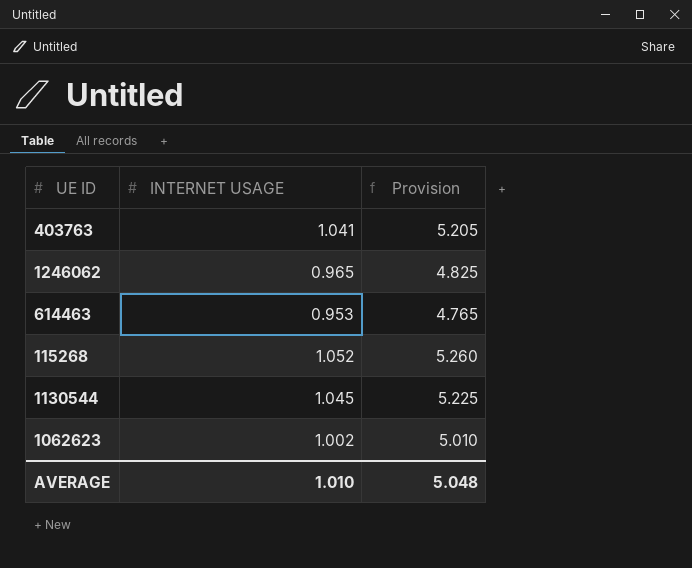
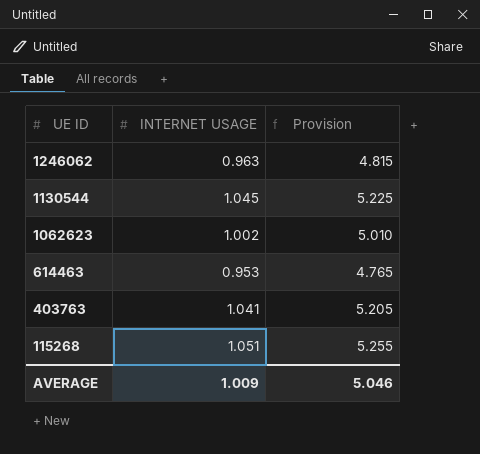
row order: none -> UE ID descending
1246062 | INTERNET USAGE: 0.965 -> 0.963
1246062 | Provision: 4.825 -> 4.815
115268 | INTERNET USAGE: 1.052 -> 1.051
115268 | Provision: 5.260 -> 5.255
AVERAGE | INTERNET USAGE: 1.010 -> 1.009
AVERAGE | Provision: 5.048 -> 5.046

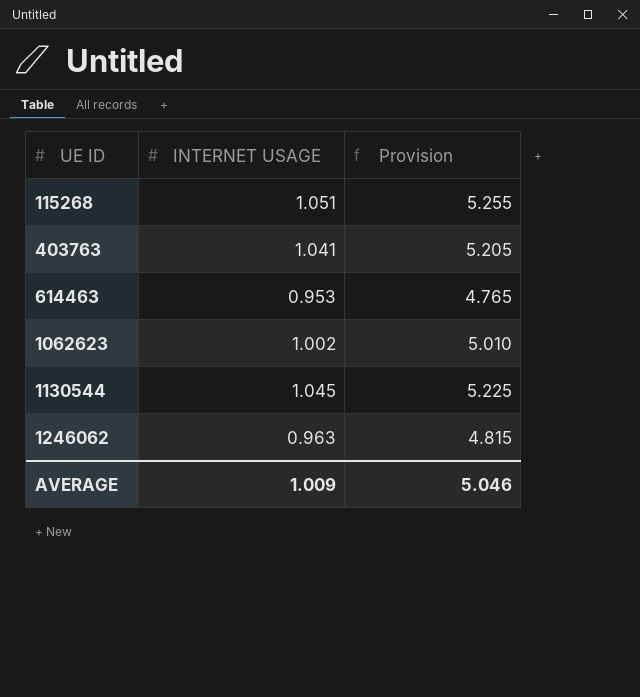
row order: UE ID descending -> UE ID ascending

